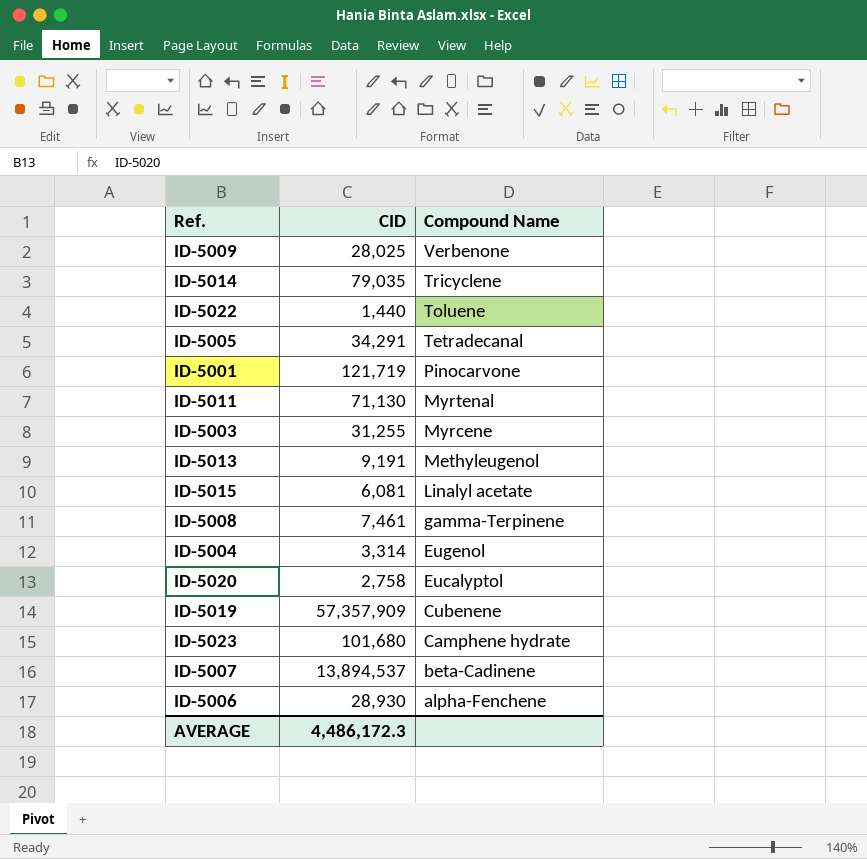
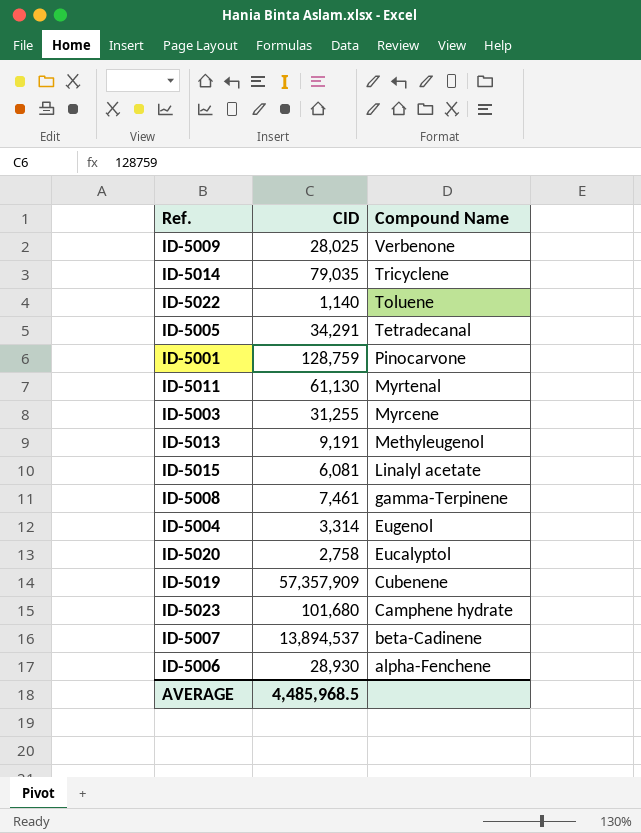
ID-5022 | CID: 1,440 -> 1,140
ID-5001 | CID: 121,719 -> 128,759
ID-5011 | CID: 71,130 -> 61,130
AVERAGE | CID: 4,486,172.3 -> 4,485,968.5

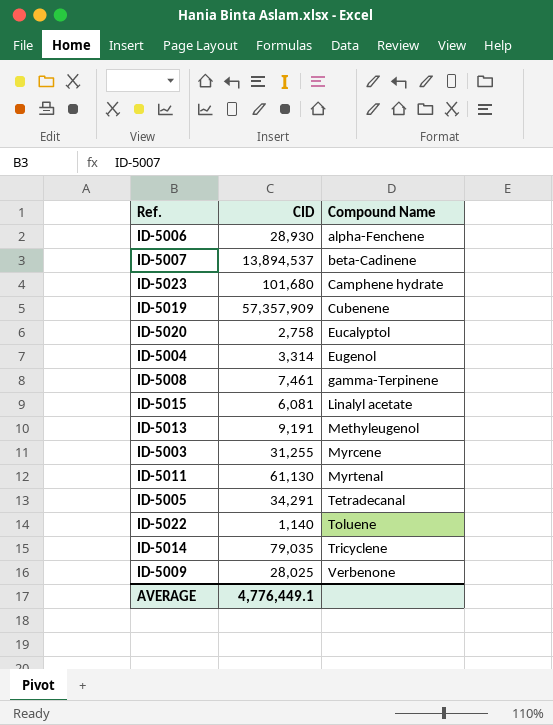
row order: Compound Name descending -> Compound Name ascending
row ID-5001: 128,759 | Pinocarvone -> none
AVERAGE | CID: 4,485,968.5 -> 4,776,449.1

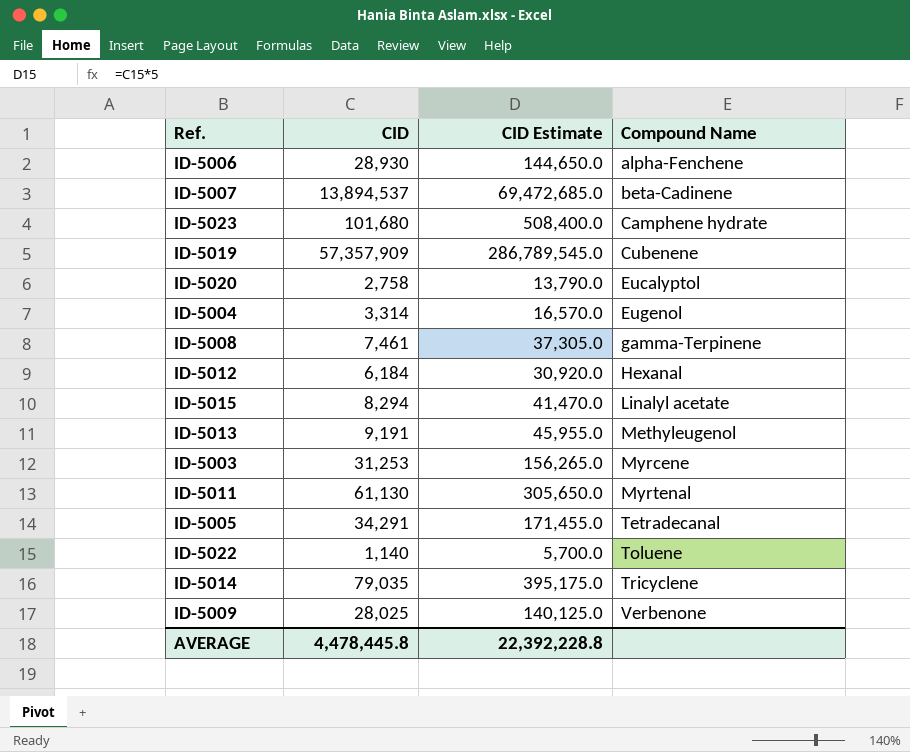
column CID Estimate | formula: none -> [CID] * 5
row ID-5012: none -> 6,184 | 30,920.0 | Hexanal
ID-5015 | CID: 6,081 -> 8,294
ID-5003 | CID: 31,255 -> 31,253
AVERAGE | CID: 4,776,449.1 -> 4,478,445.8

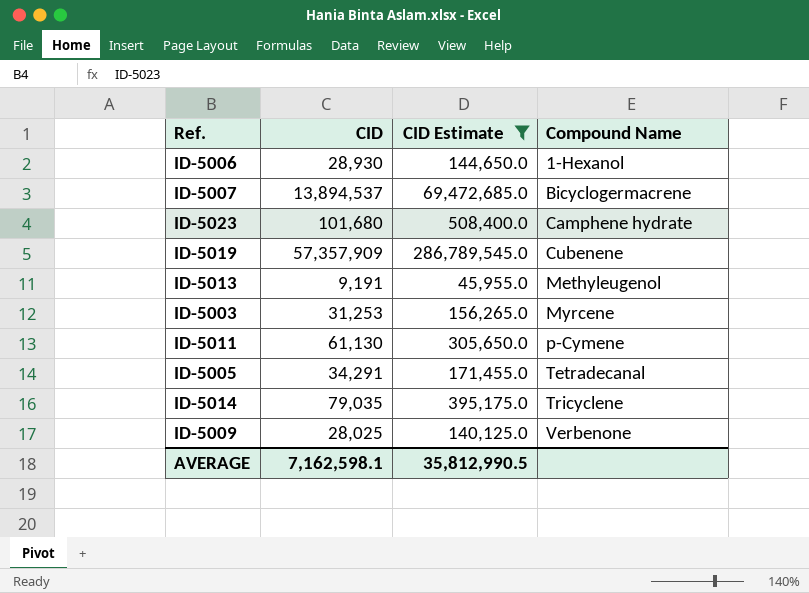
filter: none -> CID Estimate >= 45,955.0
ID-5006 | Compound Name: alpha-Fenchene -> 1-Hexanol
ID-5007 | Compound Name: beta-Cadinene -> Bicyclogermacrene
ID-5011 | Compound Name: Myrtenal -> p-Cymene
AVERAGE | CID: 4,478,445.8 -> 7,162,598.1
AVERAGE | CID Estimate: 22,392,228.8 -> 35,812,990.5

